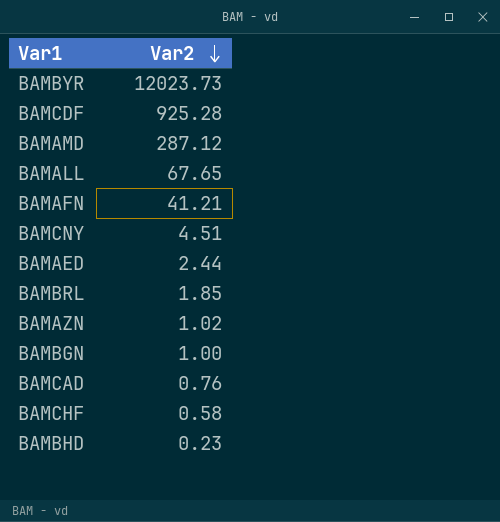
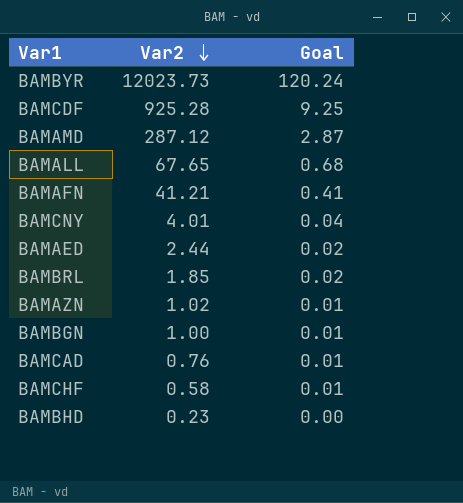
column Goal | formula: none -> [Var2] * 0.01
BAMCNY | Var2: 4.51 -> 4.01

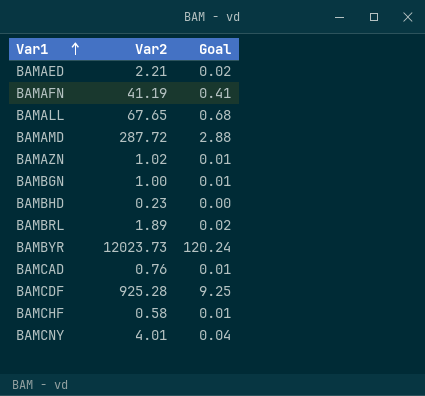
row order: Var2 descending -> Var1 ascending
BAMAED | Var2: 2.44 -> 2.21
BAMAFN | Var2: 41.21 -> 41.19
BAMAMD | Var2: 287.12 -> 287.72
BAMAMD | Goal: 2.87 -> 2.88
BAMBRL | Var2: 1.85 -> 1.89

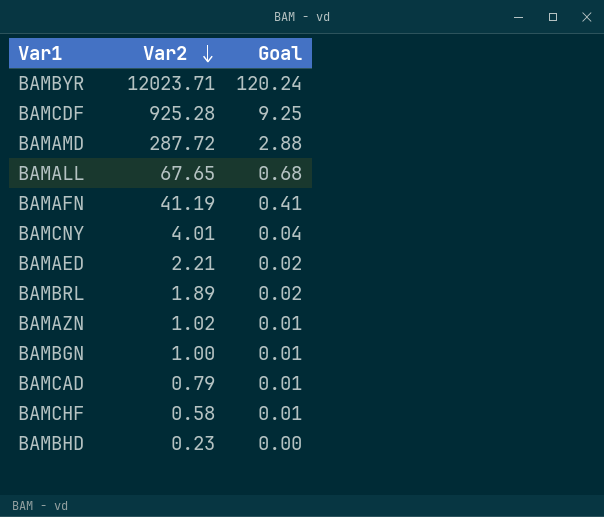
row order: Var1 ascending -> Var2 descending
BAMBYR | Var2: 12023.73 -> 12023.71
BAMCAD | Var2: 0.76 -> 0.79

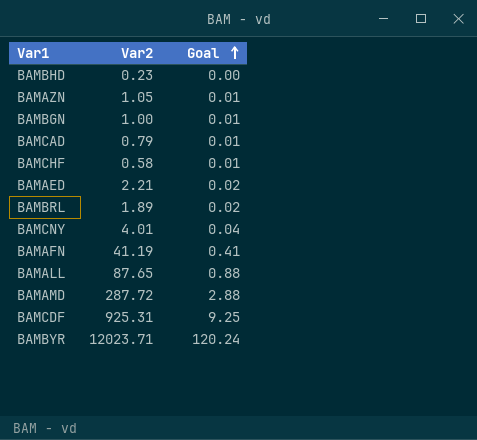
row order: Var2 descending -> Goal ascending
BAMAZN | Var2: 1.02 -> 1.05
BAMALL | Var2: 67.65 -> 87.65
BAMALL | Goal: 0.68 -> 0.88
BAMCDF | Var2: 925.28 -> 925.31

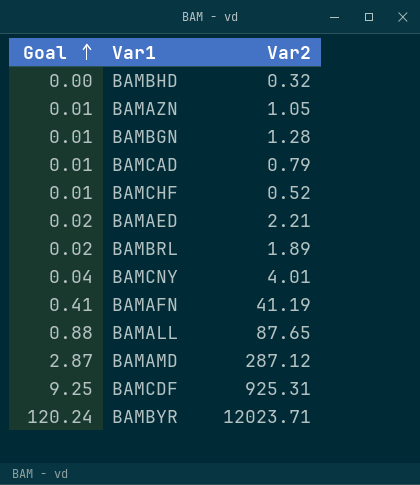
column Goal | position: 3 -> 1
BAMBHD | Var2: 0.23 -> 0.32
BAMBGN | Var2: 1.00 -> 1.28
BAMCHF | Var2: 0.58 -> 0.52
BAMAMD | Goal: 2.88 -> 2.87
BAMAMD | Var2: 287.72 -> 287.12

